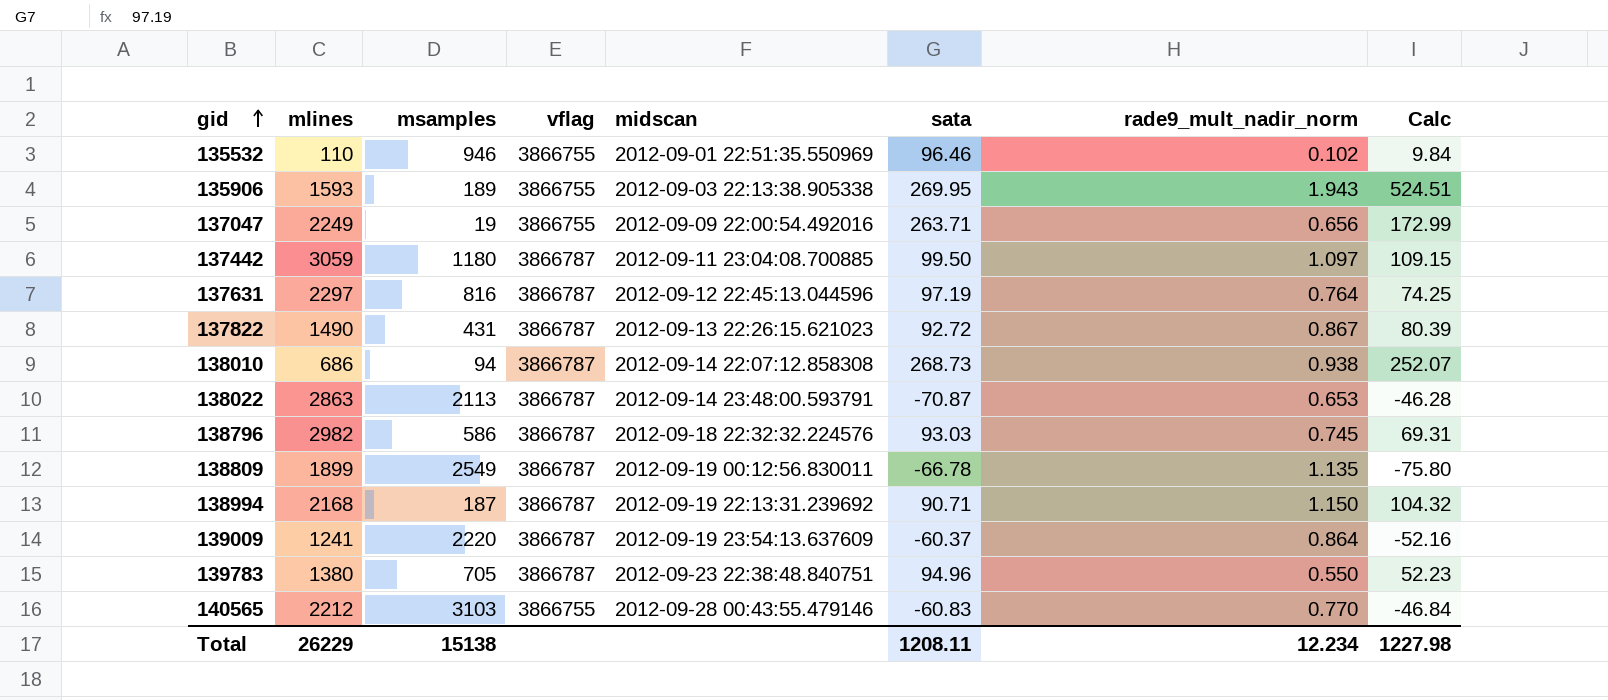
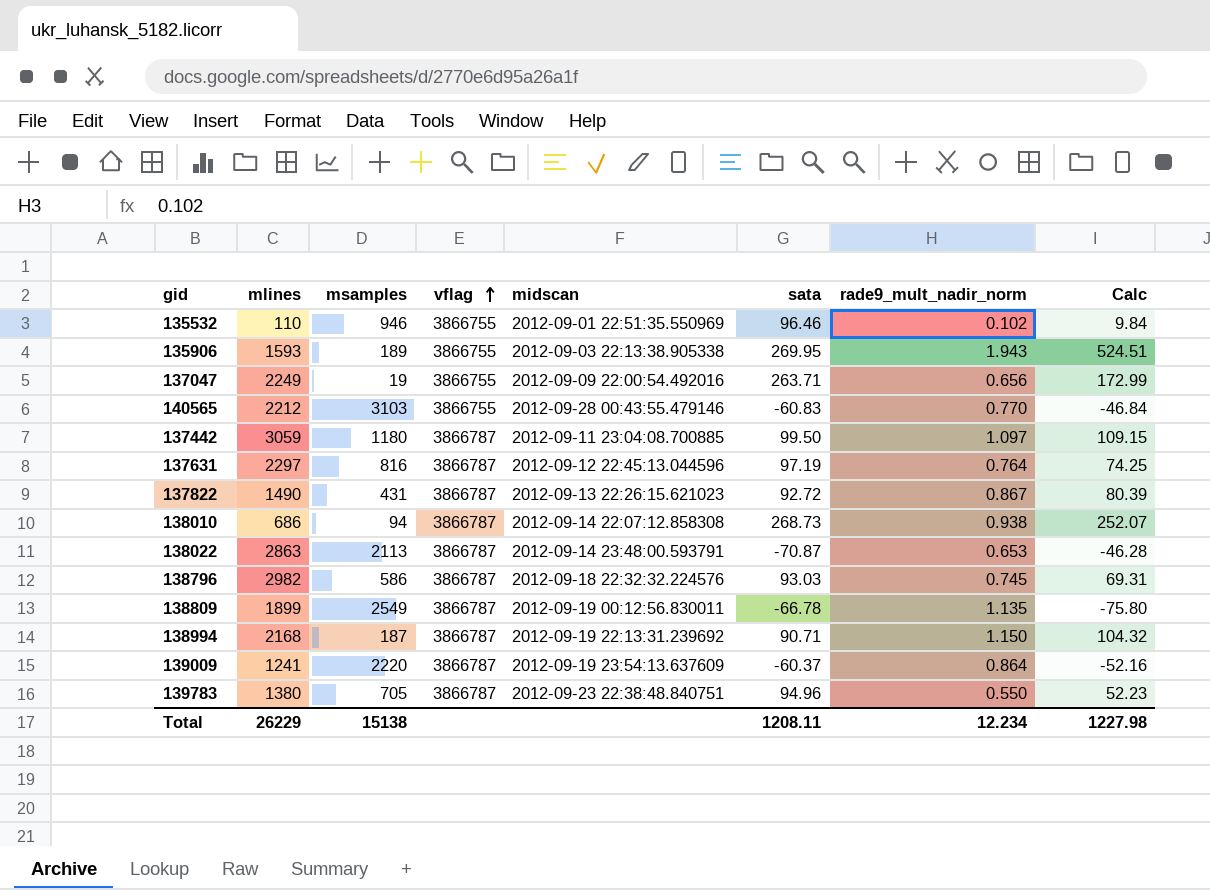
row order: gid ascending -> vflag ascending

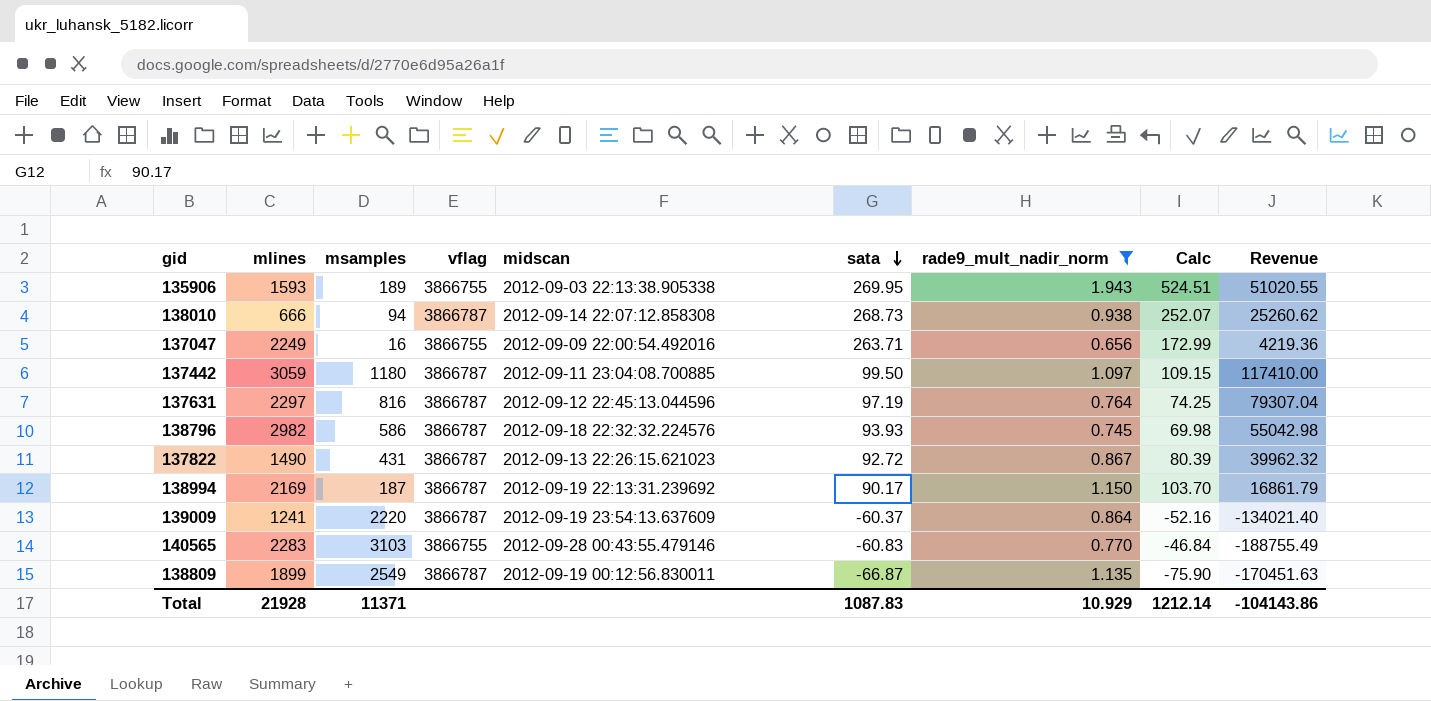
filter: none -> rade9_mult_nadir_norm >= 0.656
row order: vflag ascending -> sata descending
column Revenue | formula: none -> [msamples] * [sata]
138010 | mlines: 686 -> 666
137047 | msamples: 19 -> 16
138796 | sata: 93.03 -> 93.93
138796 | Calc: 69.31 -> 69.98
138994 | mlines: 2168 -> 2169
138994 | sata: 90.71 -> 90.17
138994 | Calc: 104.32 -> 103.70
140565 | mlines: 2212 -> 2283
138809 | sata: -66.78 -> -66.87
138809 | Calc: -75.80 -> -75.90
Total | mlines: 26229 -> 21928
Total | msamples: 15138 -> 11371
Total | sata: 1208.11 -> 1087.83
Total | rade9_mult_nadir_norm: 12.234 -> 10.929
Total | Calc: 1227.98 -> 1212.14

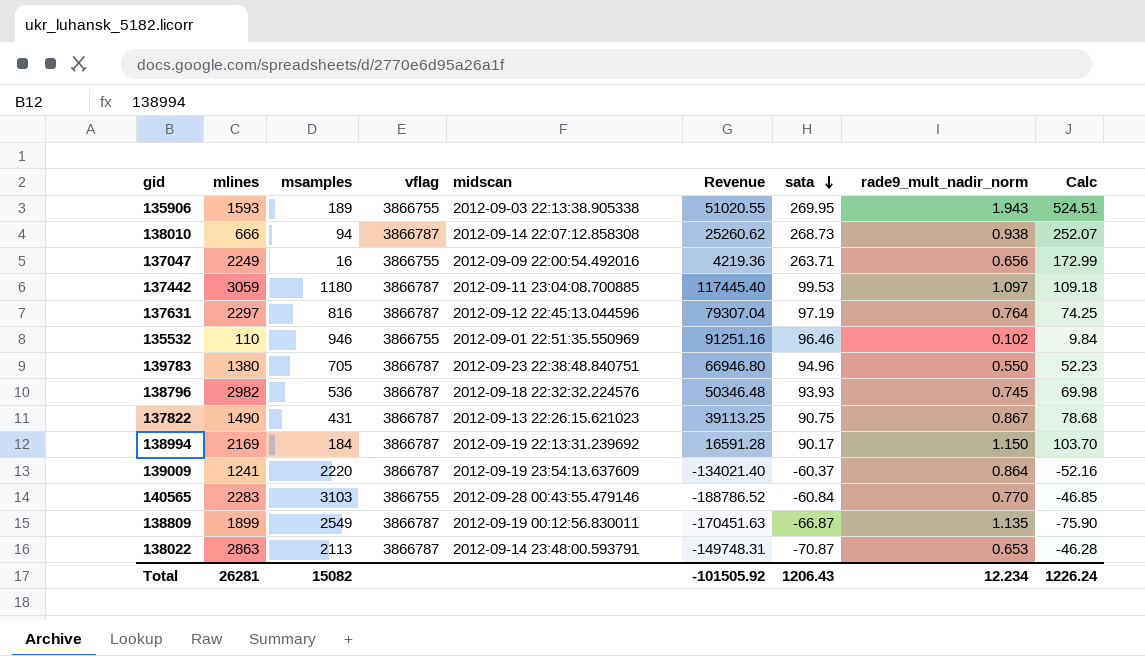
filter: rade9_mult_nadir_norm >= 0.656 -> none
column Revenue | position: 9 -> 6
137442 | Revenue: 117410.00 -> 117445.40
137442 | sata: 99.50 -> 99.53
137442 | Calc: 109.15 -> 109.18
138796 | msamples: 586 -> 536
138796 | Revenue: 55042.98 -> 50346.48
137822 | Revenue: 39962.32 -> 39113.25
137822 | sata: 92.72 -> 90.75
137822 | Calc: 80.39 -> 78.68
138994 | msamples: 187 -> 184
138994 | Revenue: 16861.79 -> 16591.28
140565 | Revenue: -188755.49 -> -188786.52
140565 | sata: -60.83 -> -60.84
140565 | Calc: -46.84 -> -46.85
Total | mlines: 21928 -> 26281
Total | msamples: 11371 -> 15082
Total | Revenue: -104143.86 -> -101505.92
Total | sata: 1087.83 -> 1206.43
Total | rade9_mult_nadir_norm: 10.929 -> 12.234
Total | Calc: 1212.14 -> 1226.24

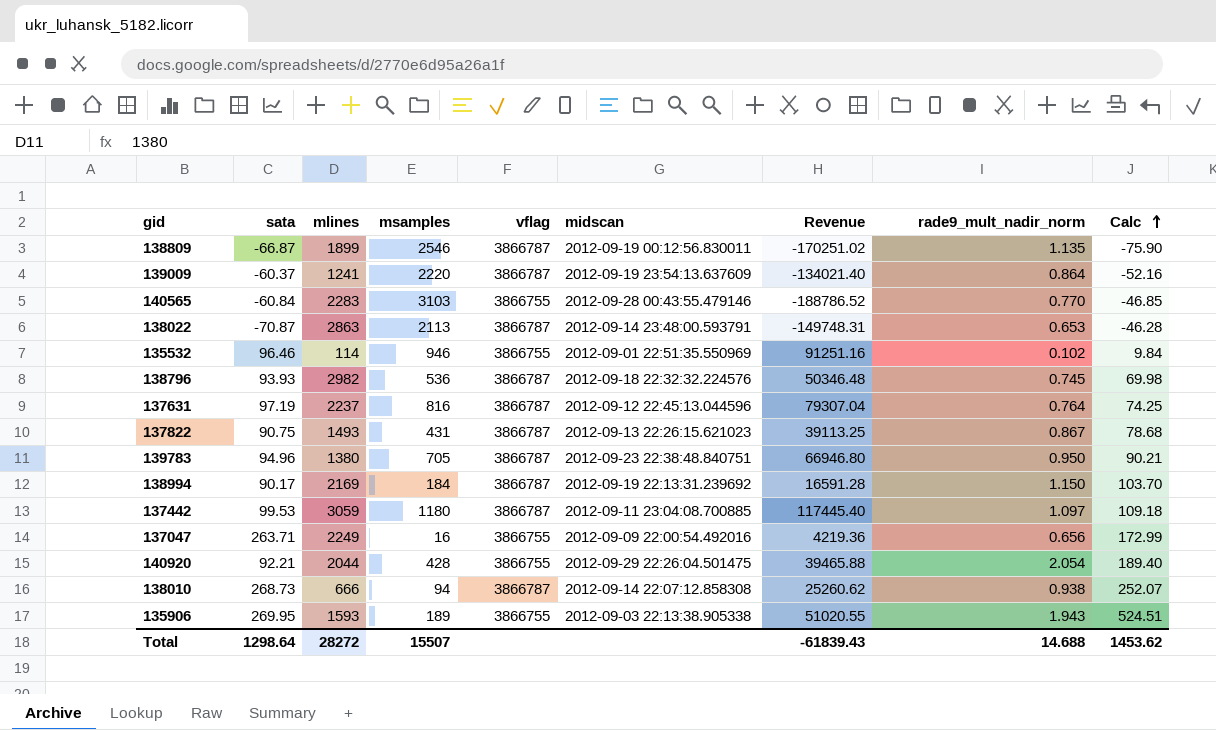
row order: sata descending -> Calc ascending
column sata | position: 7 -> 2
138809 | msamples: 2549 -> 2546
138809 | Revenue: -170451.63 -> -170251.02
135532 | mlines: 110 -> 114
137631 | mlines: 2297 -> 2237
137822 | mlines: 1490 -> 1493
139783 | rade9_mult_nadir_norm: 0.550 -> 0.950
139783 | Calc: 52.23 -> 90.21
row 140920: none -> 92.21 | 2044 | 428 | 3866755 | 2012-09-29 22:26:04.501475 | 39465.88 | 2.054 | 189.40
Total | sata: 1206.43 -> 1298.64
Total | mlines: 26281 -> 28272
Total | msamples: 15082 -> 15507
Total | Revenue: -101505.92 -> -61839.43
Total | rade9_mult_nadir_norm: 12.234 -> 14.688
Total | Calc: 1226.24 -> 1453.62

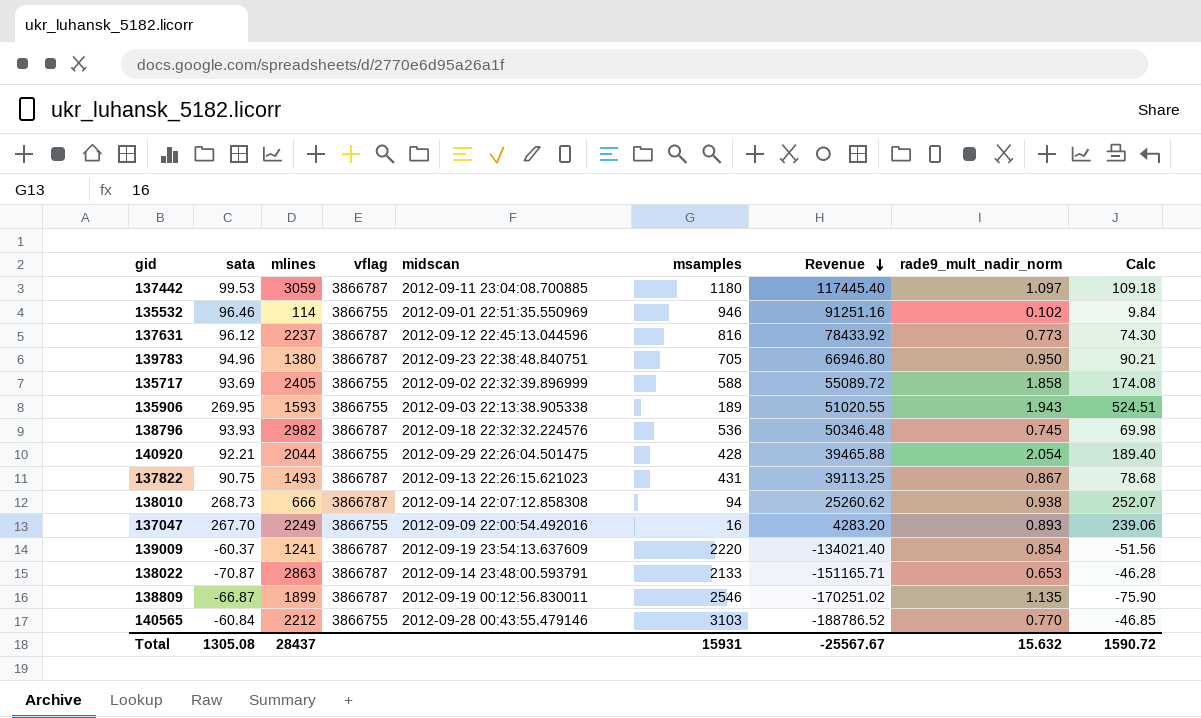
row order: Calc ascending -> Revenue descending
column msamples | position: 4 -> 6
row 138994: 90.17 | 2169 | 184 | 3866787 | 2012-09-19 22:13:31.239692 | 16591.28 | 1.150 | 103.70 -> none
137631 | sata: 97.19 -> 96.12
137631 | Revenue: 79307.04 -> 78433.92
137631 | rade9_mult_nadir_norm: 0.764 -> 0.773
137631 | Calc: 74.25 -> 74.30
row 135717: none -> 93.69 | 2405 | 3866755 | 2012-09-02 22:32:39.896999 | 588 | 55089.72 | 1.858 | 174.08
137047 | sata: 263.71 -> 267.70
137047 | Revenue: 4219.36 -> 4283.20
137047 | rade9_mult_nadir_norm: 0.656 -> 0.893
137047 | Calc: 172.99 -> 239.06
139009 | rade9_mult_nadir_norm: 0.864 -> 0.854
139009 | Calc: -52.16 -> -51.56
138022 | msamples: 2113 -> 2133
138022 | Revenue: -149748.31 -> -151165.71
140565 | mlines: 2283 -> 2212
Total | sata: 1298.64 -> 1305.08
Total | mlines: 28272 -> 28437
Total | msamples: 15507 -> 15931
Total | Revenue: -61839.43 -> -25567.67
Total | rade9_mult_nadir_norm: 14.688 -> 15.632
Total | Calc: 1453.62 -> 1590.72

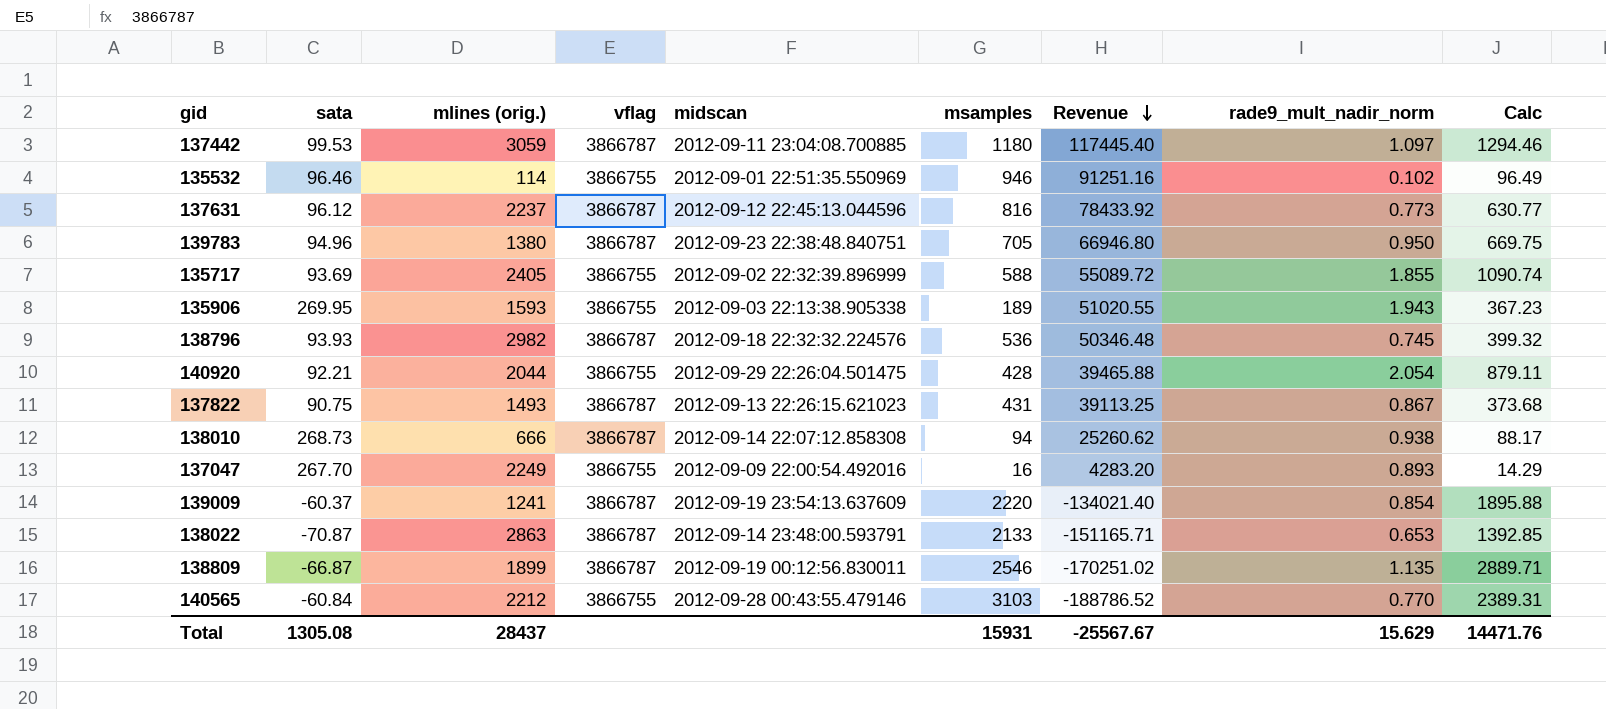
column name: mlines -> mlines (orig.)
column Calc | formula: [sata] * [rade9_mult_nadir_norm] -> [msamples] * [rade9_mult_nadir_norm]
135717 | rade9_mult_nadir_norm: 1.858 -> 1.855
Total | rade9_mult_nadir_norm: 15.632 -> 15.629
Total | Calc: 1590.72 -> 14471.76

